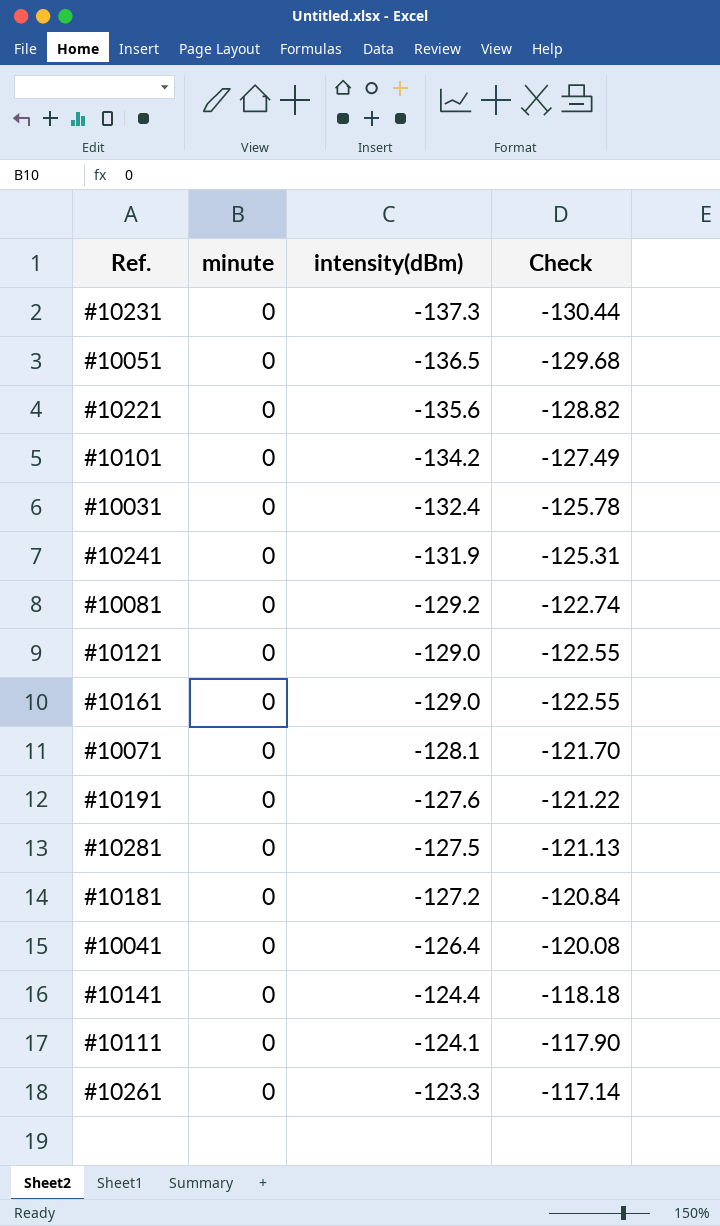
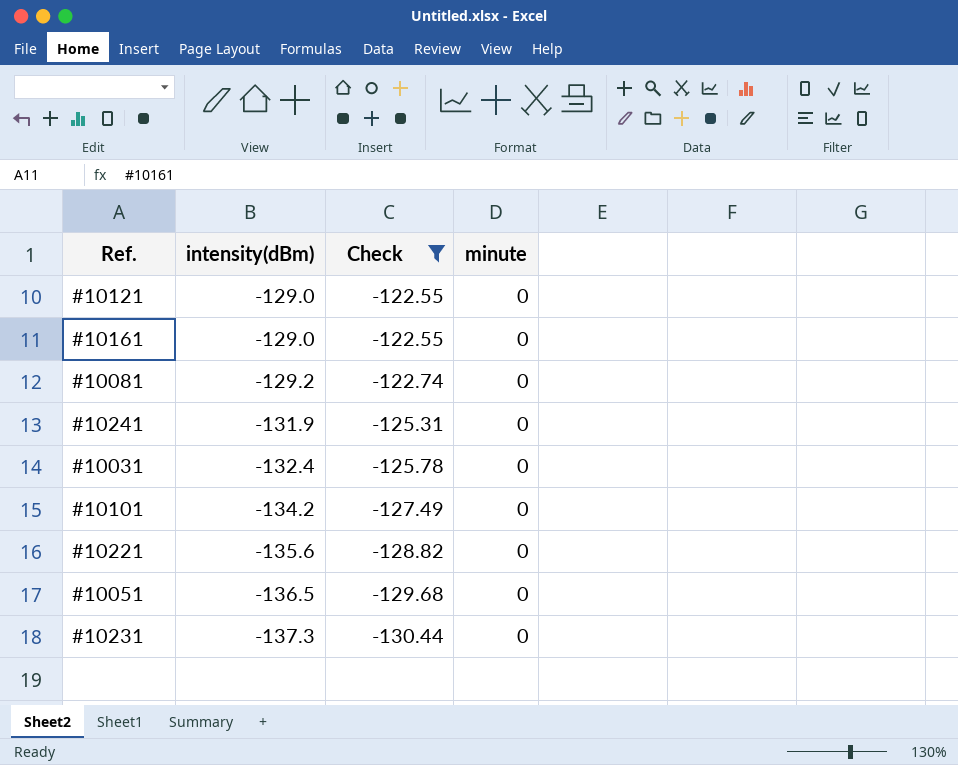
filter: none -> Check <= -122.55
row order: intensity(dBm) ascending -> intensity(dBm) descending
column minute | position: 2 -> 4

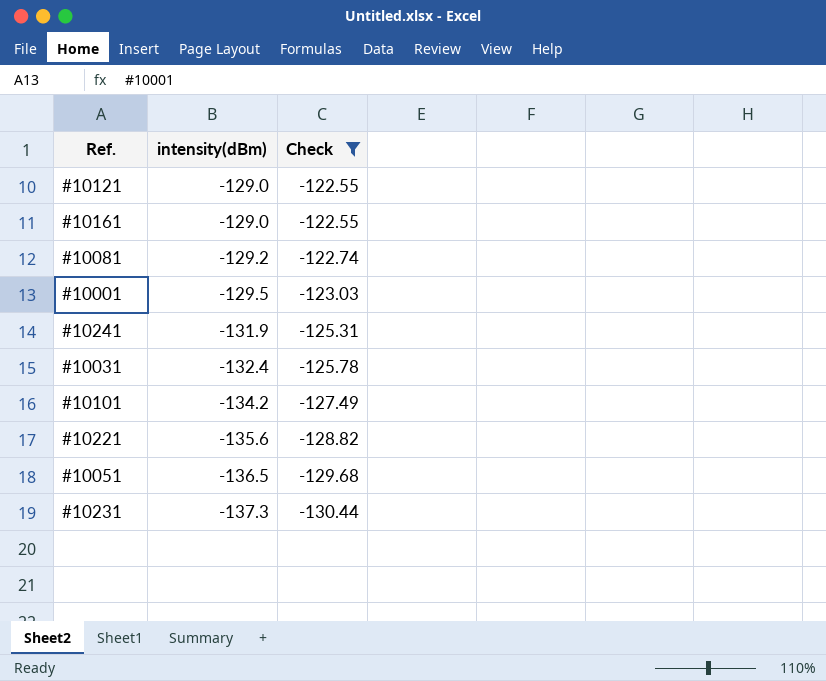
column minute | position: 4 -> none
row #10001: none -> -129.5 | -123.03

